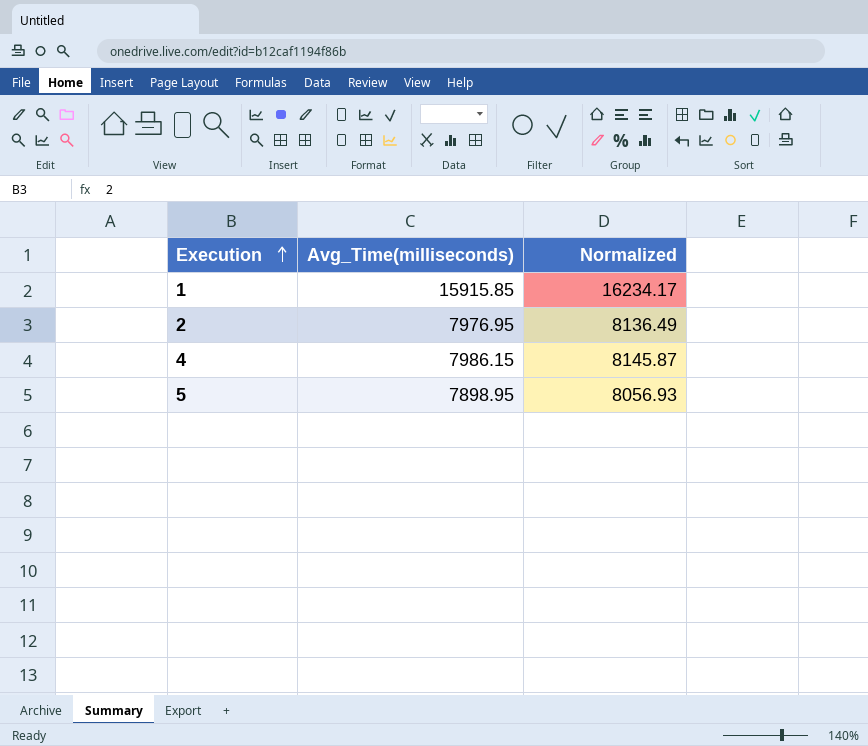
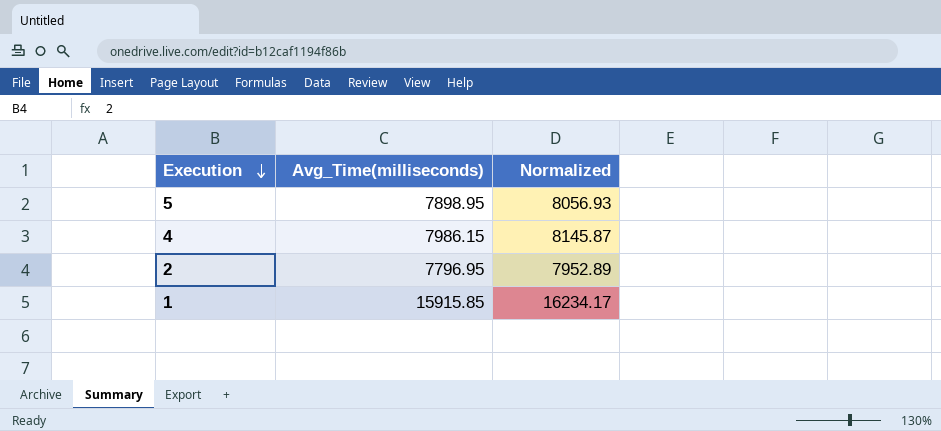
row order: Execution ascending -> Execution descending
2 | Avg_Time(milliseconds): 7976.95 -> 7796.95
2 | Normalized: 8136.49 -> 7952.89

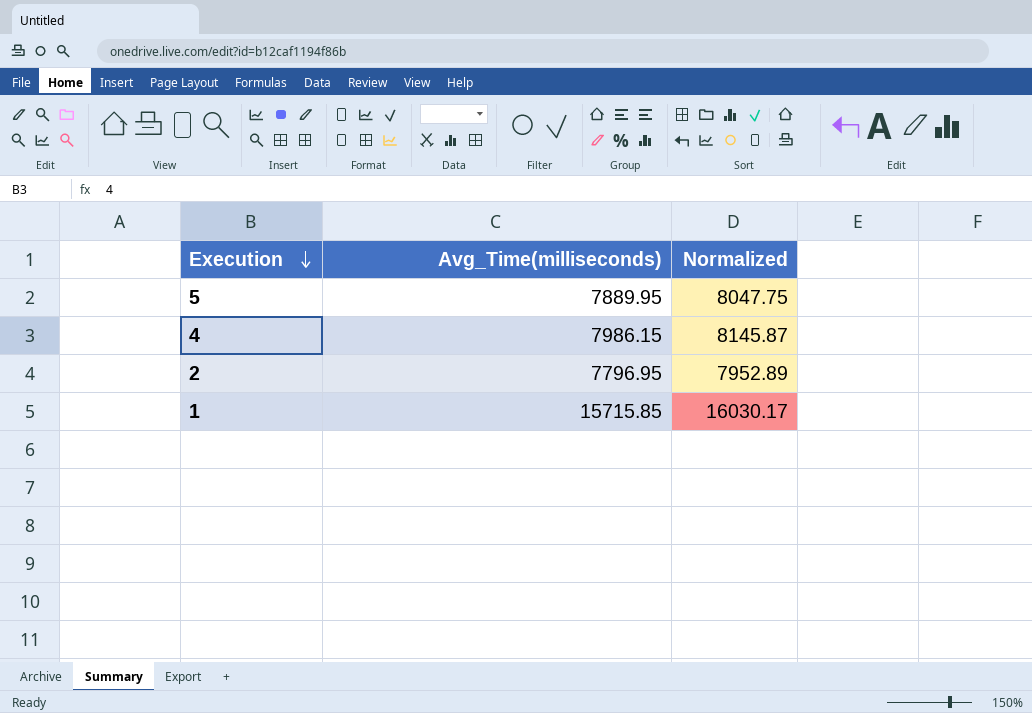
5 | Avg_Time(milliseconds): 7898.95 -> 7889.95
5 | Normalized: 8056.93 -> 8047.75
1 | Avg_Time(milliseconds): 15915.85 -> 15715.85
1 | Normalized: 16234.17 -> 16030.17

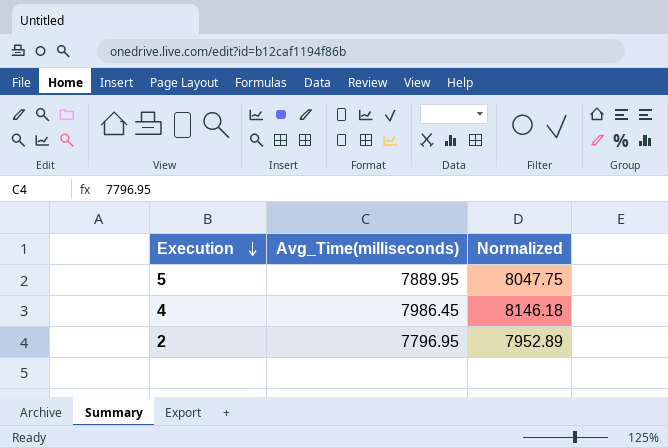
row 1: 15715.85 | 16030.17 -> none
4 | Avg_Time(milliseconds): 7986.15 -> 7986.45
4 | Normalized: 8145.87 -> 8146.18

